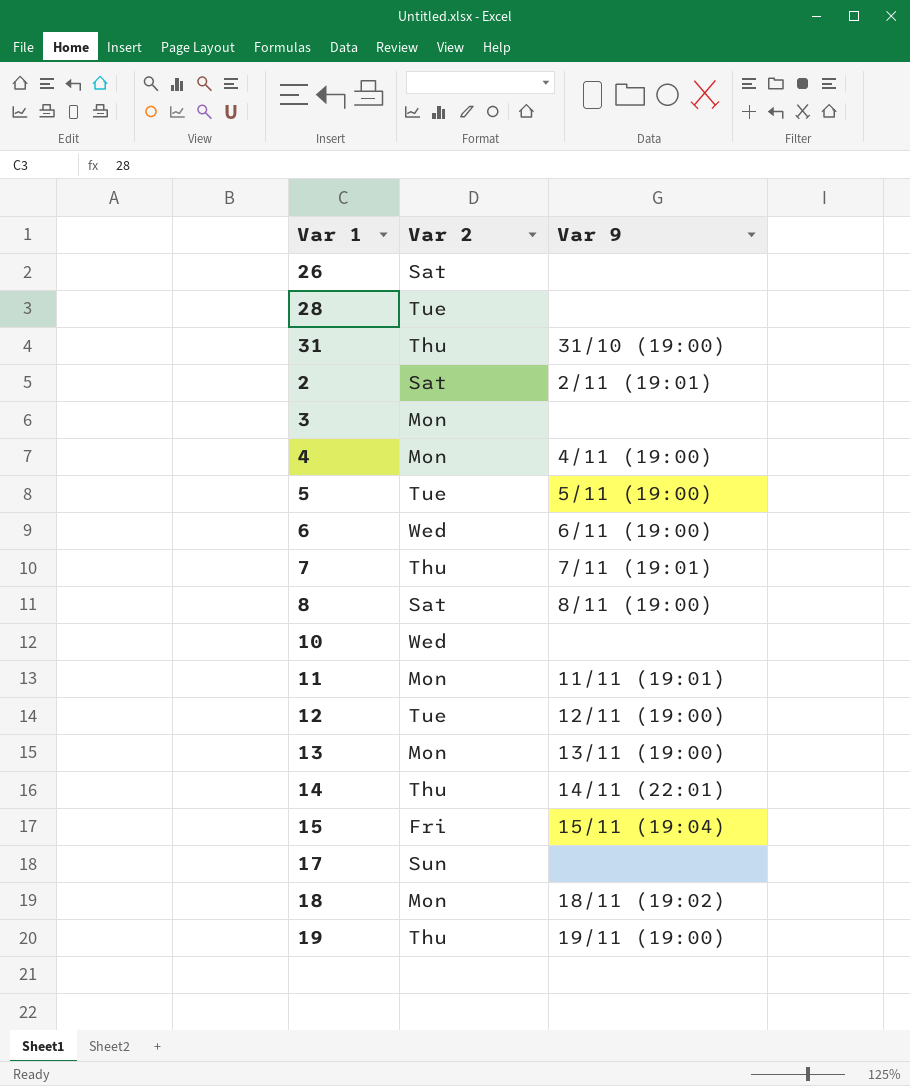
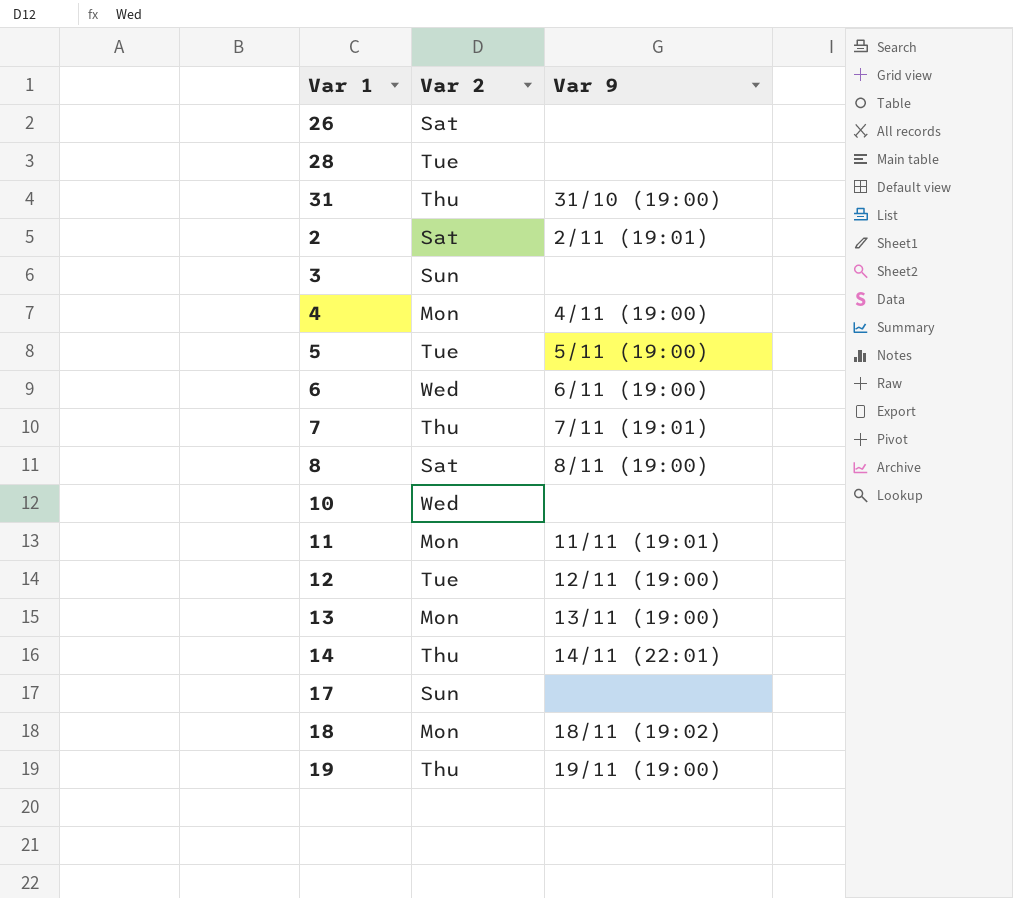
row 15: Fri | 15/11 (19:04) -> none
3 | Var 2: Mon -> Sun

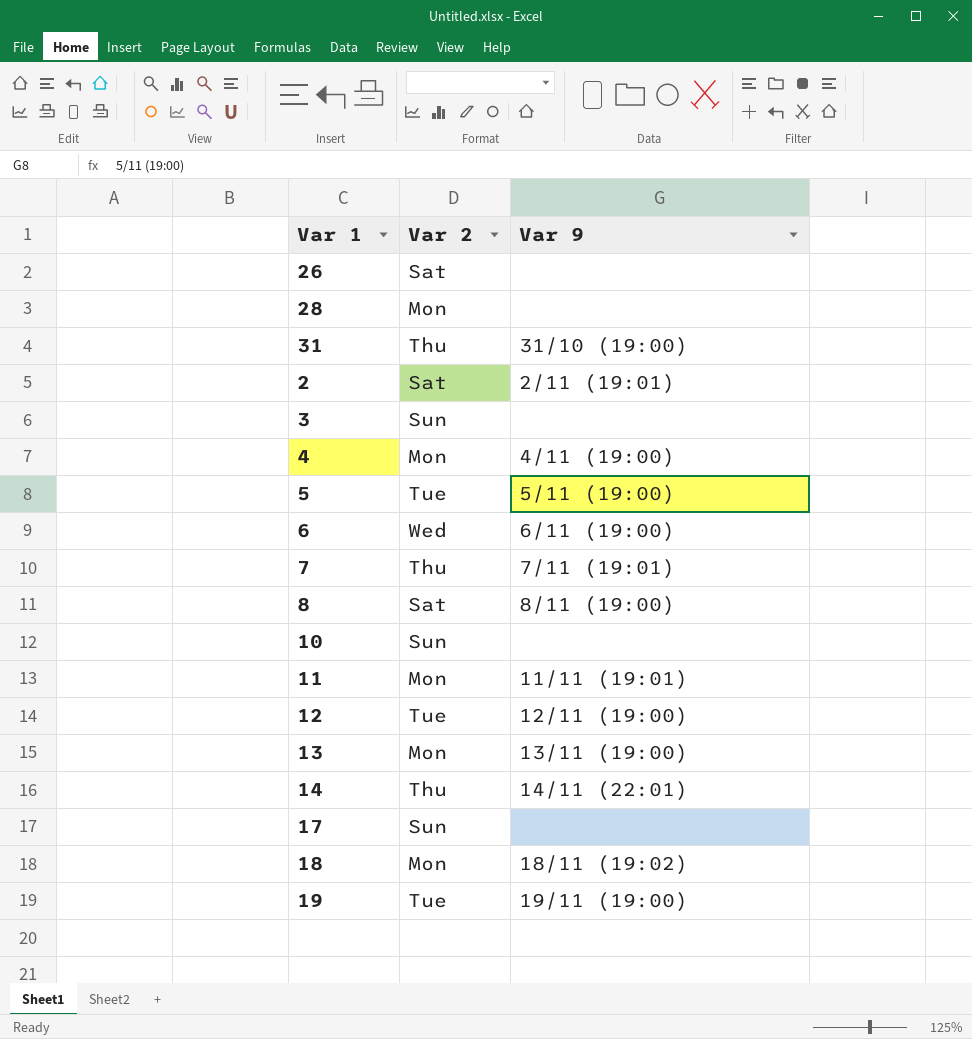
28 | Var 2: Tue -> Mon
10 | Var 2: Wed -> Sun
19 | Var 2: Thu -> Tue

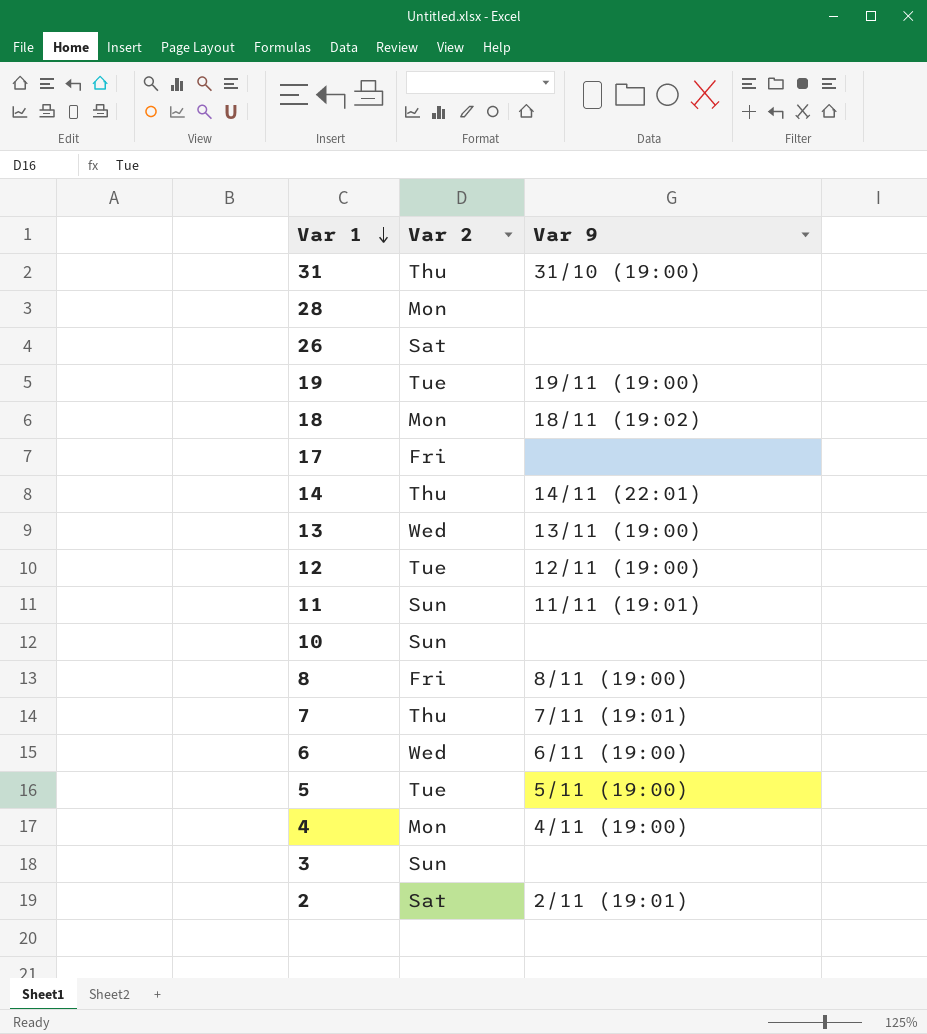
row order: none -> Var 1 descending
17 | Var 2: Sun -> Fri
13 | Var 2: Mon -> Wed
11 | Var 2: Mon -> Sun
8 | Var 2: Sat -> Fri

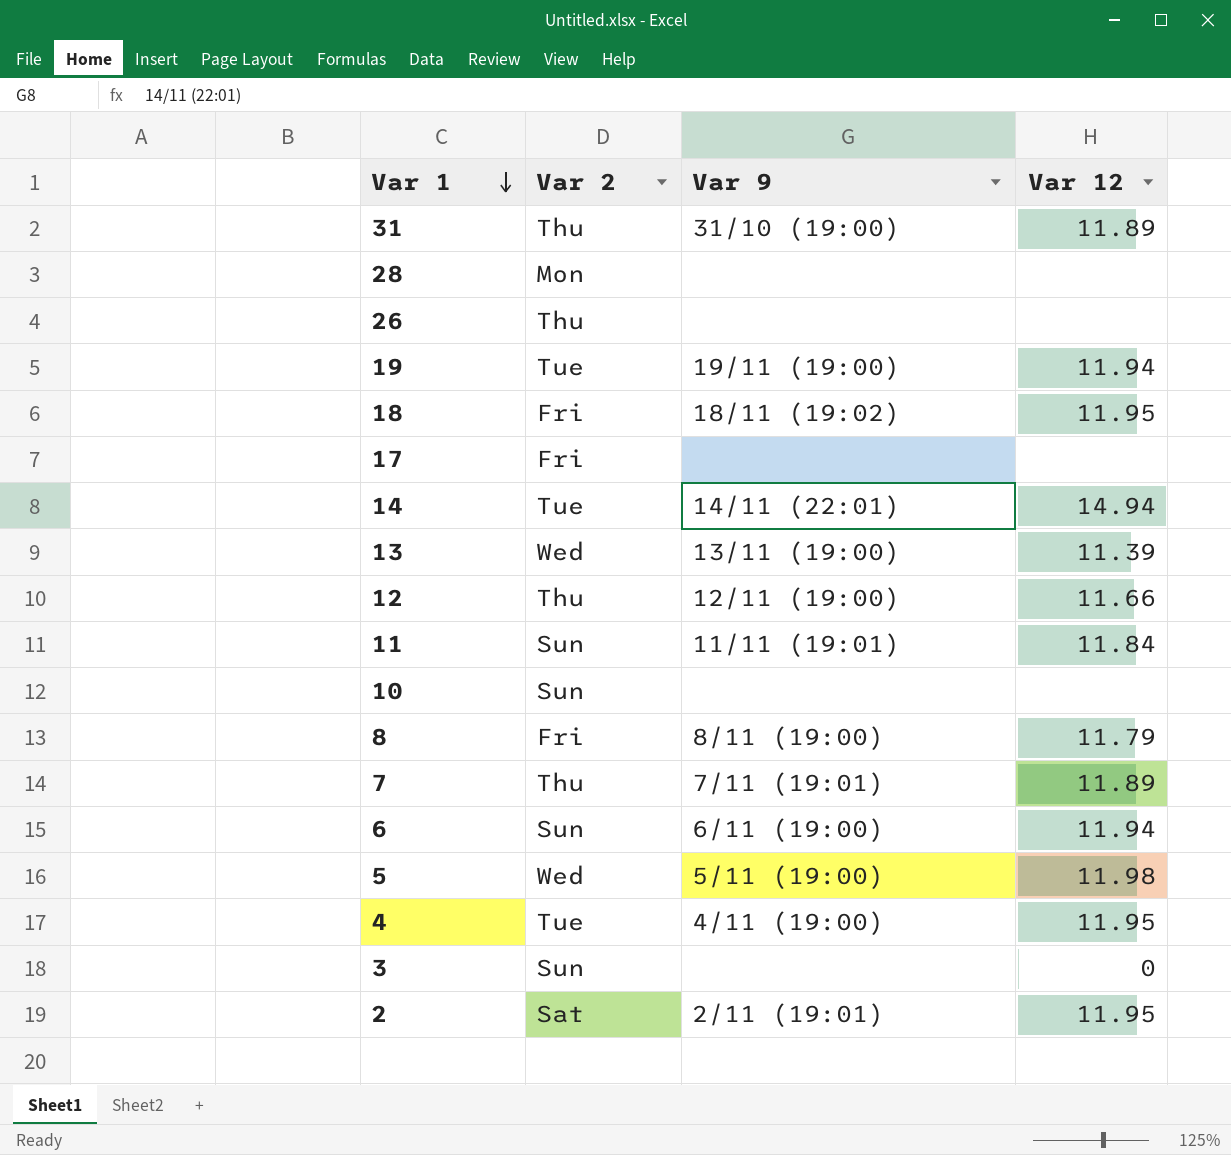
column Var 12 | position: none -> 4
26 | Var 2: Sat -> Thu
18 | Var 2: Mon -> Fri
14 | Var 2: Thu -> Tue
12 | Var 2: Tue -> Thu
6 | Var 2: Wed -> Sun
5 | Var 2: Tue -> Wed
4 | Var 2: Mon -> Tue

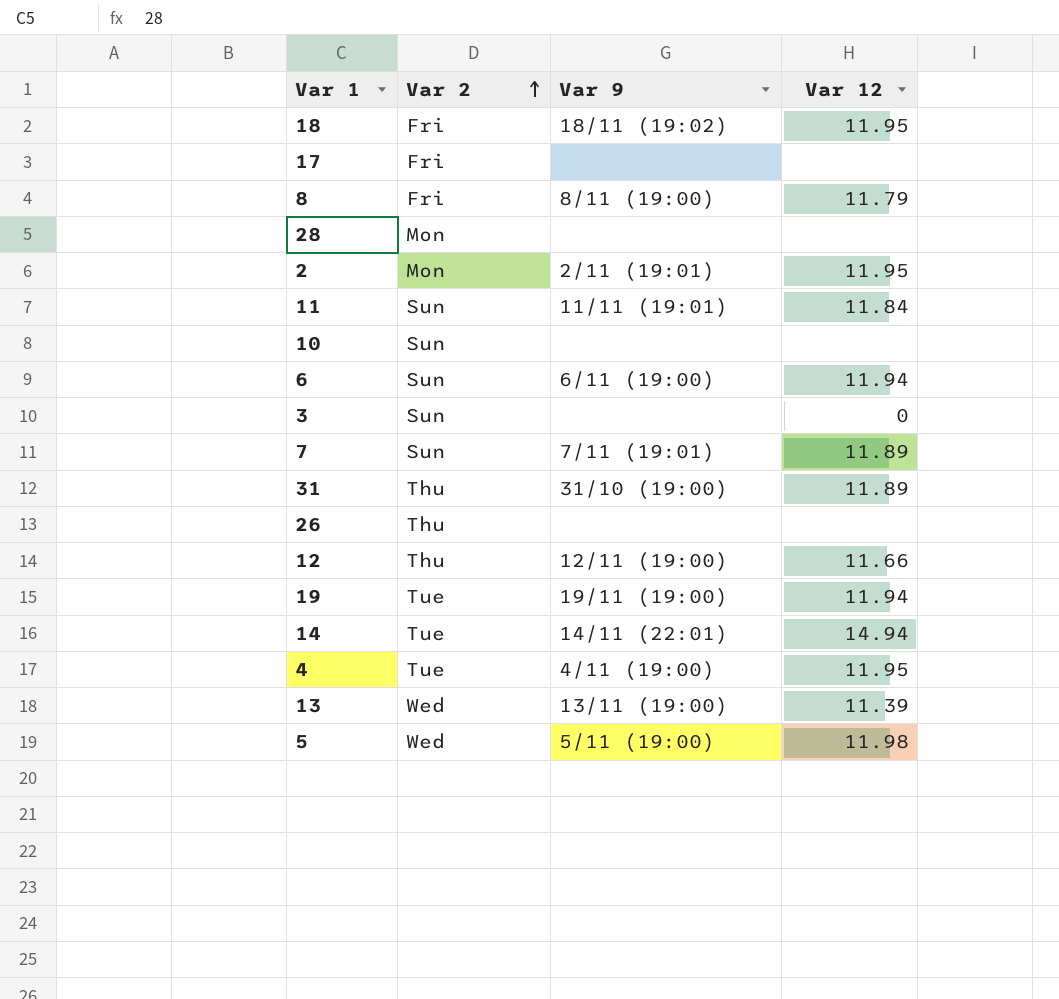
row order: Var 1 descending -> Var 2 ascending
2 | Var 2: Sat -> Mon
7 | Var 2: Thu -> Sun

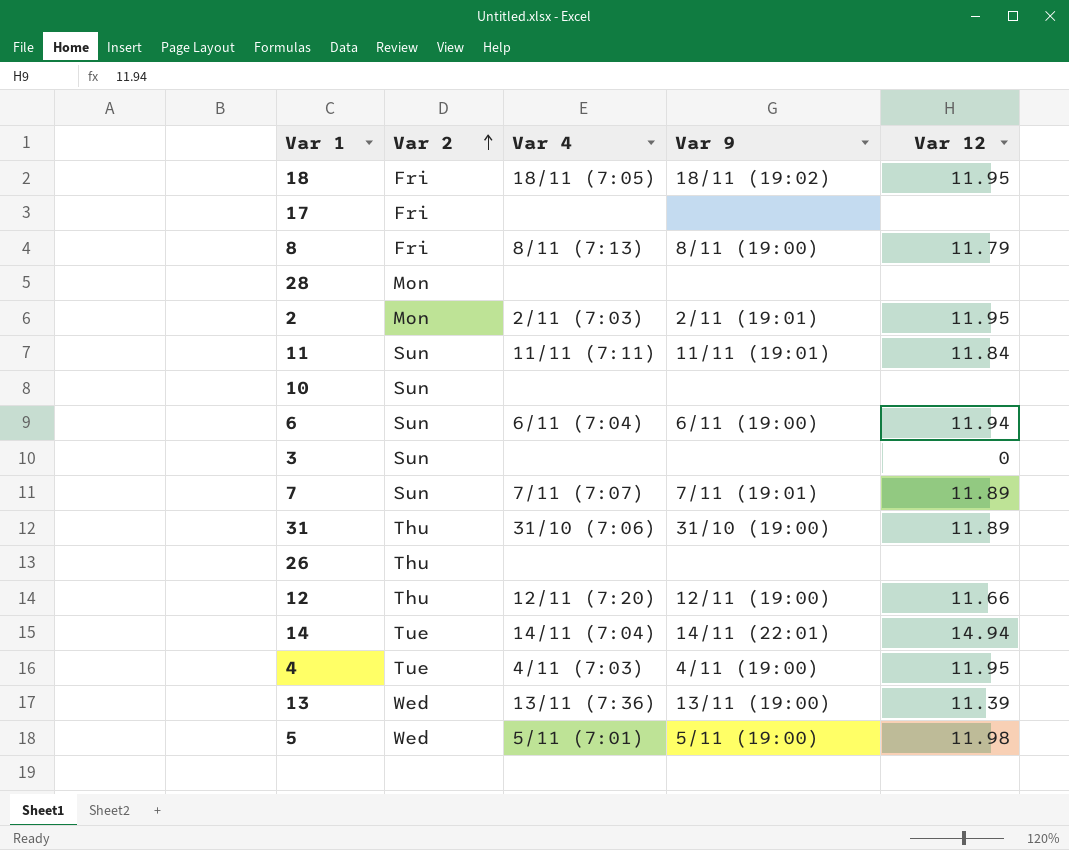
column Var 4 | position: none -> 3
row 19: Tue | 19/11 (19:00) | 11.94 -> none

